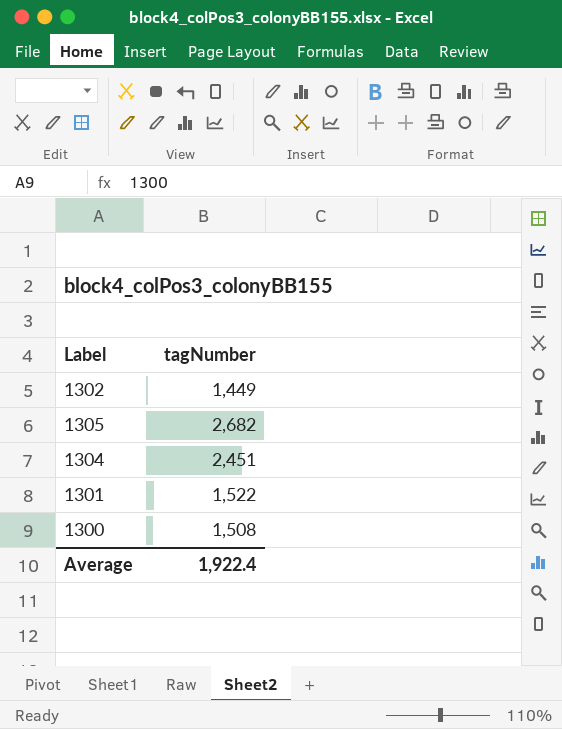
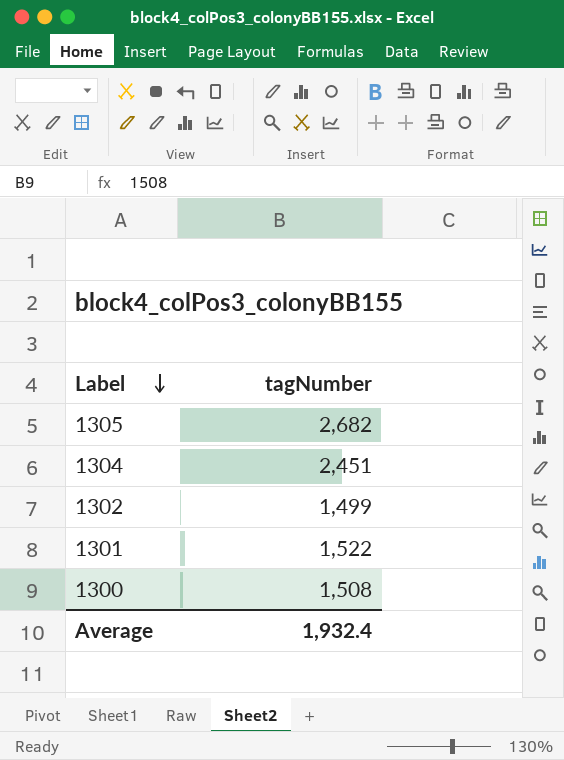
row order: none -> Label descending
1302 | tagNumber: 1,449 -> 1,499
Average | tagNumber: 1,922.4 -> 1,932.4

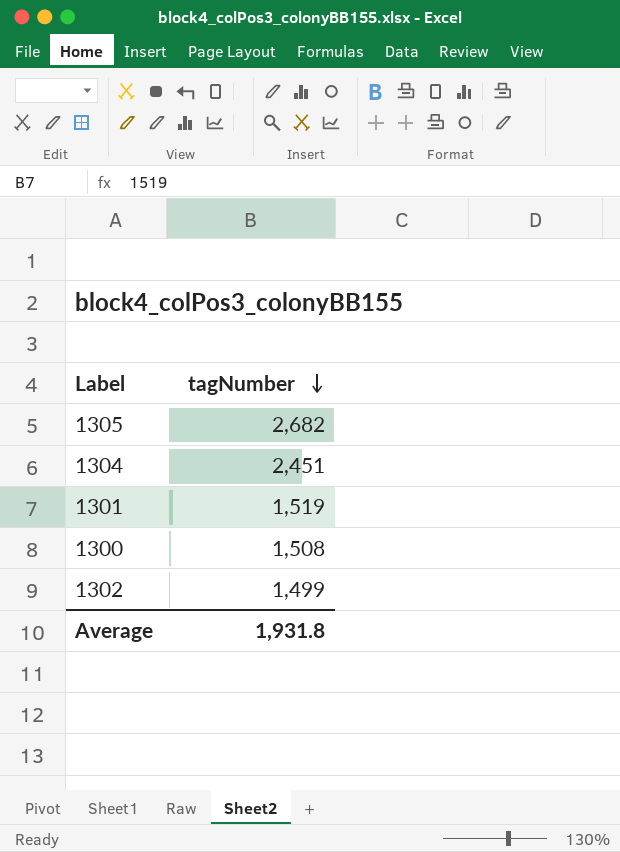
row order: Label descending -> tagNumber descending
1301 | tagNumber: 1,522 -> 1,519
Average | tagNumber: 1,932.4 -> 1,931.8

